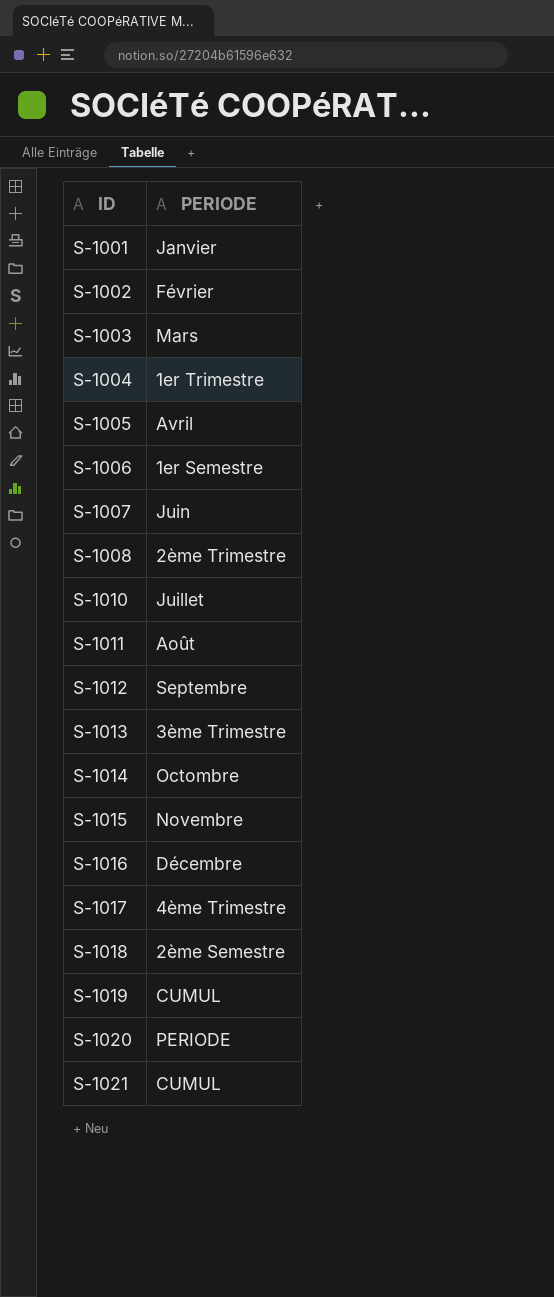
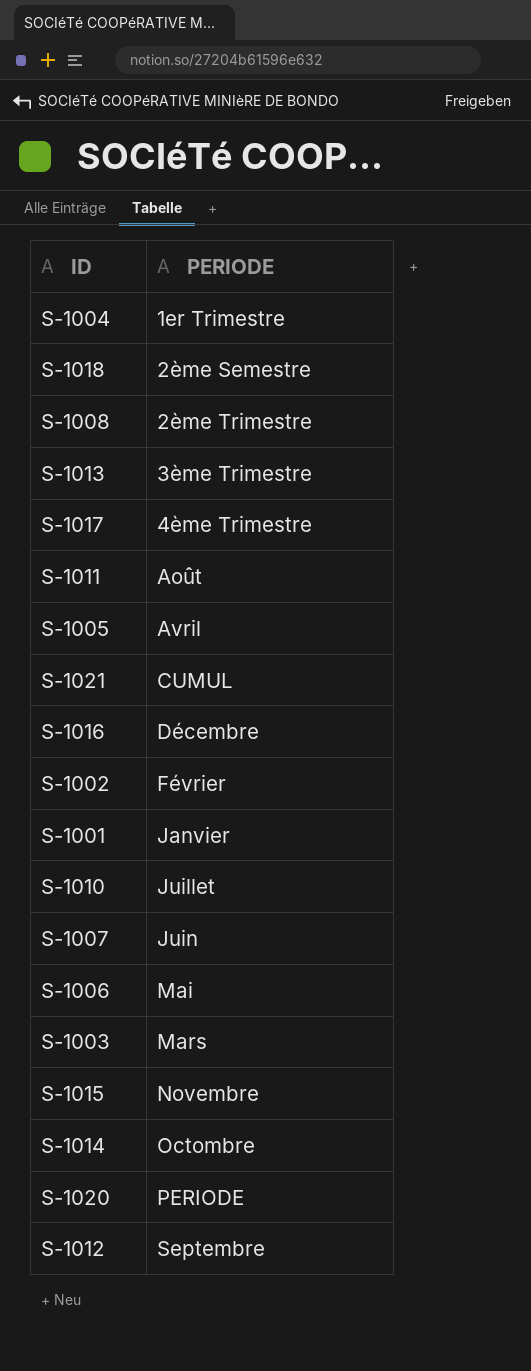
row order: ID ascending -> PERIODE ascending
row S-1019: CUMUL -> none
S-1006 | PERIODE: 1er Semestre -> Mai

